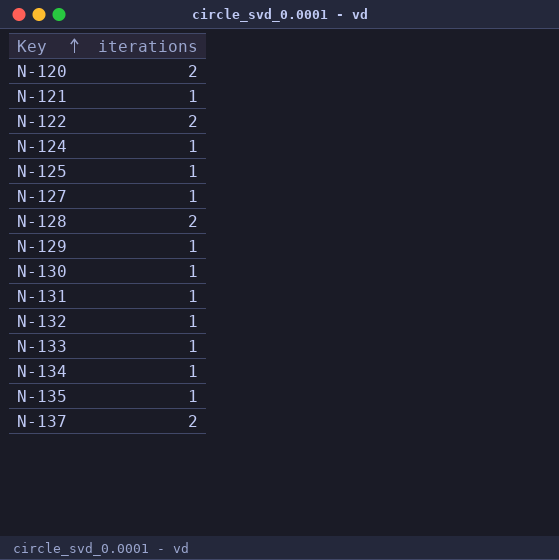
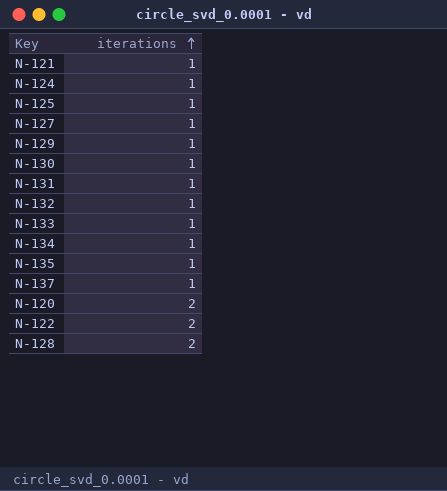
row order: Key ascending -> iterations ascending
N-137 | iterations: 2 -> 1

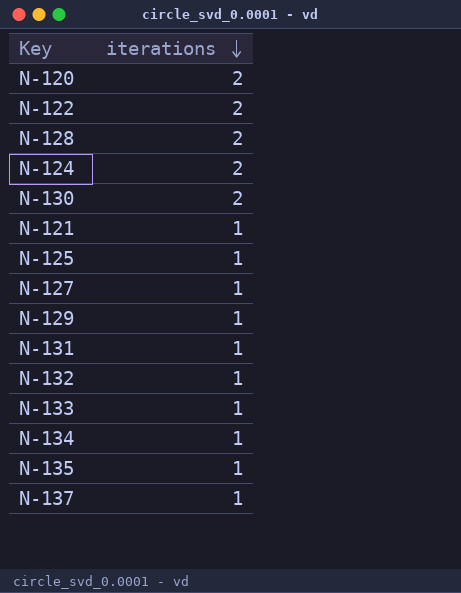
row order: iterations ascending -> iterations descending
N-124 | iterations: 1 -> 2
N-130 | iterations: 1 -> 2

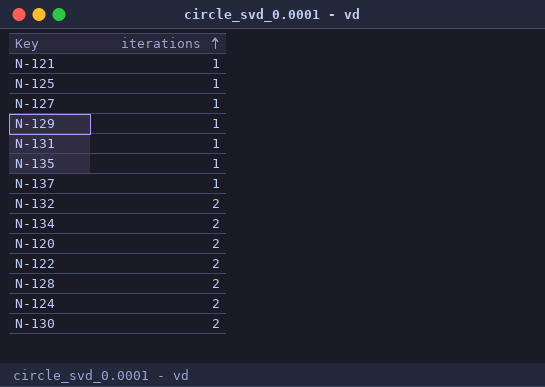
row order: iterations descending -> iterations ascending
row N-133: 1 -> none
N-132 | iterations: 1 -> 2
N-134 | iterations: 1 -> 2

